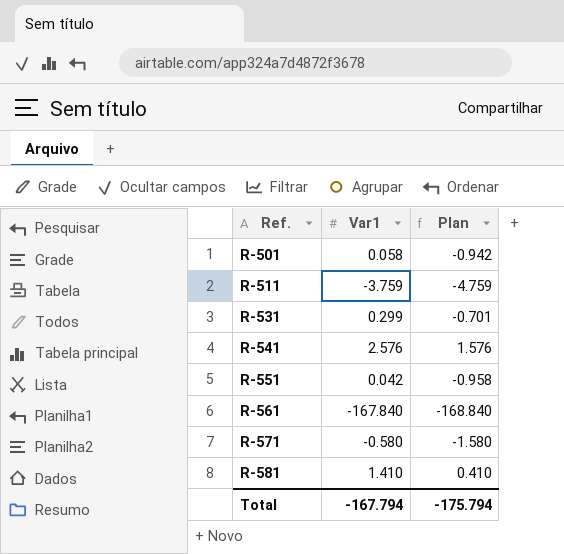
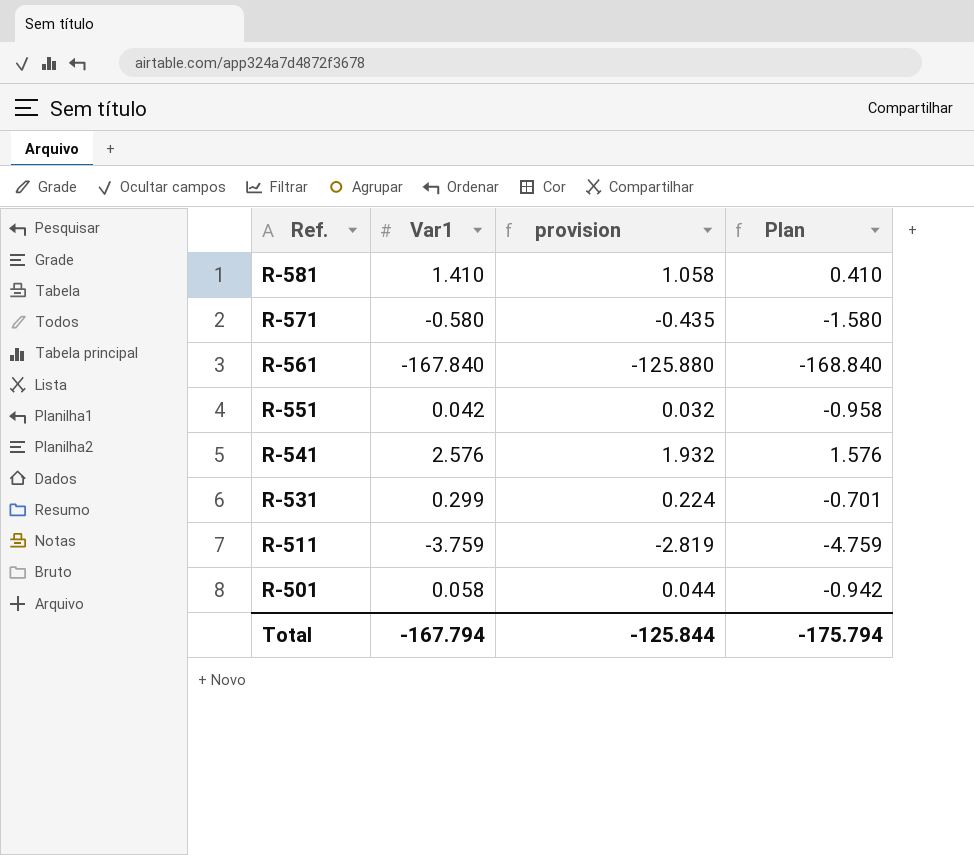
row order: Ref. ascending -> Ref. descending
column provision | formula: none -> [Var1] * 0.75

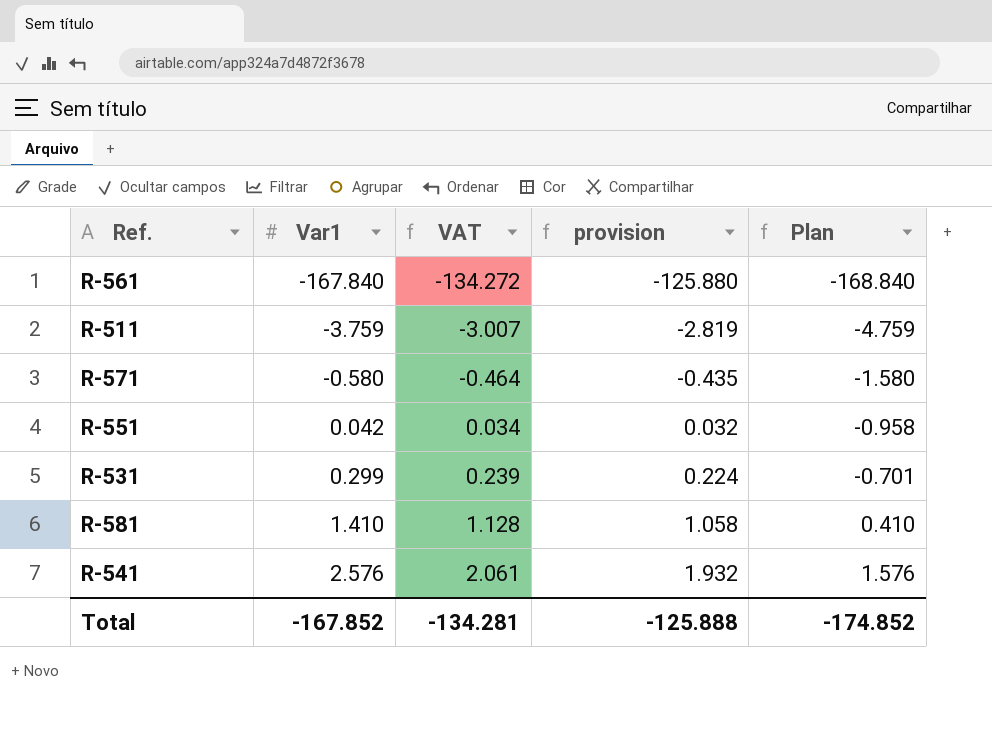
row order: Ref. descending -> Var1 ascending
column VAT | formula: none -> [Var1] * 0.8
row R-501: 0.058 | 0.044 | -0.942 -> none
Total | Var1: -167.794 -> -167.852
Total | provision: -125.844 -> -125.888
Total | Plan: -175.794 -> -174.852

